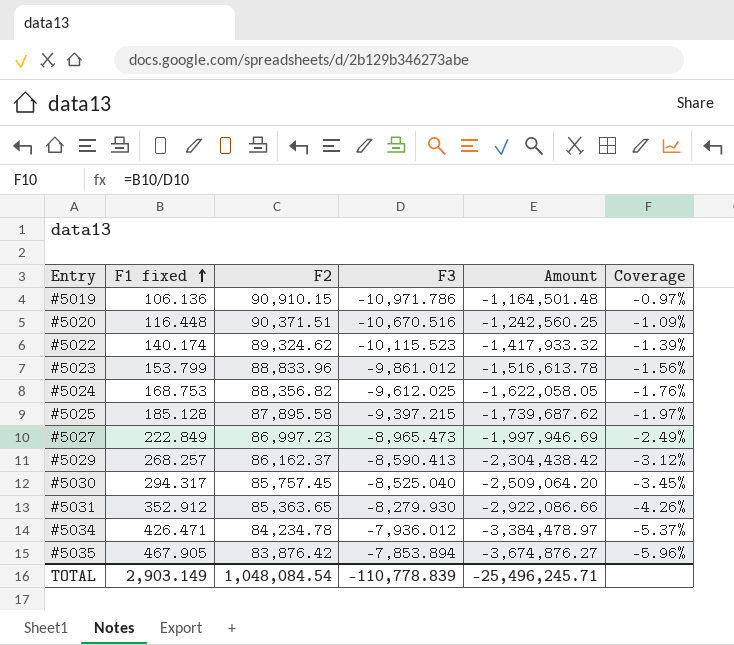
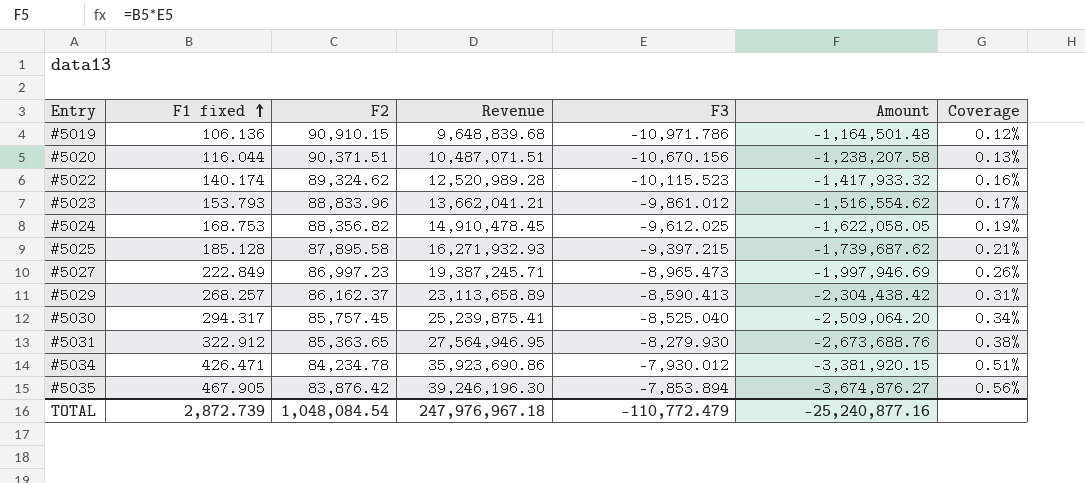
column Revenue | formula: none -> [F1 fixed] * [F2]
column Coverage | formula: [F1 fixed] / [F3] -> [F1 fixed] / [F2]
#5020 | F1 fixed: 116.448 -> 116.044
#5020 | F3: -10,670.516 -> -10,670.156
#5020 | Amount: -1,242,560.25 -> -1,238,207.58
#5023 | F1 fixed: 153.799 -> 153.793
#5023 | Amount: -1,516,613.78 -> -1,516,554.62
#5031 | F1 fixed: 352.912 -> 322.912
#5031 | Amount: -2,922,086.66 -> -2,673,688.76
#5034 | F3: -7,936.012 -> -7,930.012
#5034 | Amount: -3,384,478.97 -> -3,381,920.15
TOTAL | F1 fixed: 2,903.149 -> 2,872.739
TOTAL | F3: -110,778.839 -> -110,772.479
TOTAL | Amount: -25,496,245.71 -> -25,240,877.16

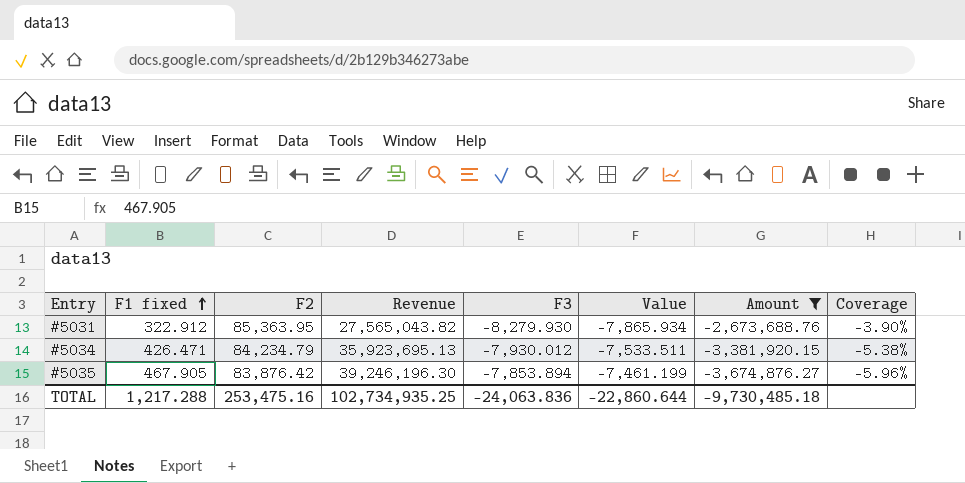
filter: none -> Amount <= -2,673,688.76
column Value | formula: none -> [F3] * 0.95
column Coverage | formula: [F1 fixed] / [F2] -> [F1 fixed] / [F3]
#5031 | F2: 85,363.65 -> 85,363.95
#5031 | Revenue: 27,564,946.95 -> 27,565,043.82
#5034 | F2: 84,234.78 -> 84,234.79
#5034 | Revenue: 35,923,690.86 -> 35,923,695.13
TOTAL | F1 fixed: 2,872.739 -> 1,217.288
TOTAL | F2: 1,048,084.54 -> 253,475.16
TOTAL | Revenue: 247,976,967.18 -> 102,734,935.25
TOTAL | F3: -110,772.479 -> -24,063.836
TOTAL | Amount: -25,240,877.16 -> -9,730,485.18

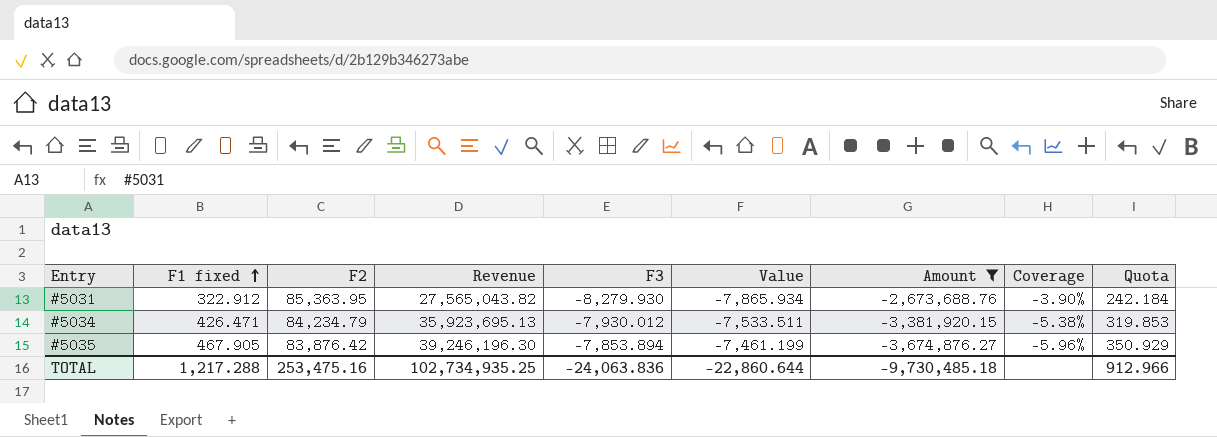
column Quota | formula: none -> [F1 fixed] * 0.75

